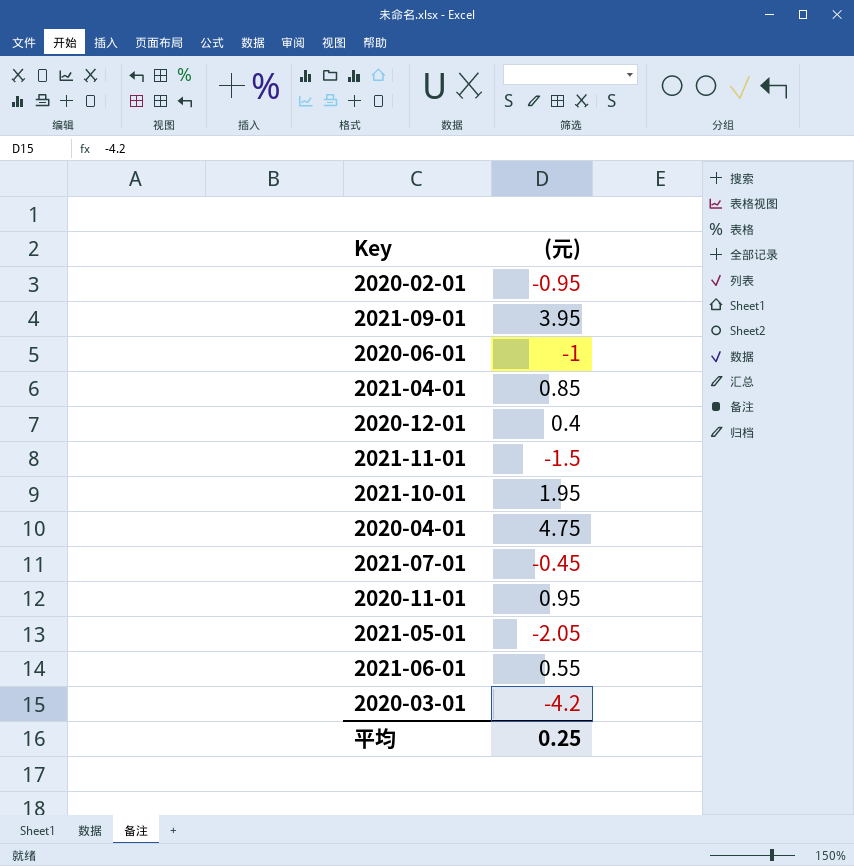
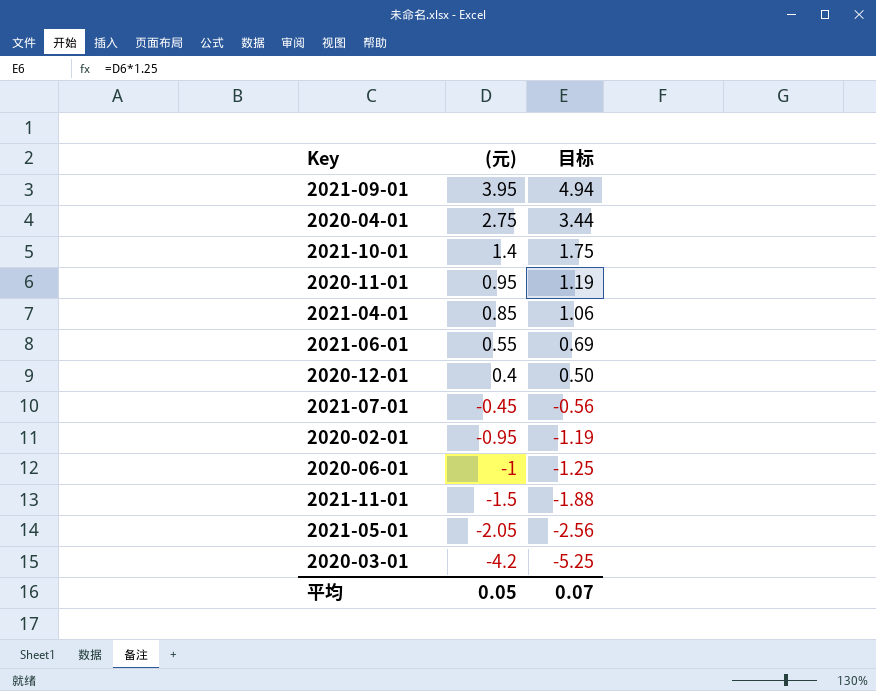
row order: none -> (元) descending
column 目标 | formula: none -> [(元)] * 1.25
2020-04-01 | (元): 4.75 -> 2.75
2021-10-01 | (元): 1.95 -> 1.4
平均 | (元): 0.25 -> 0.05

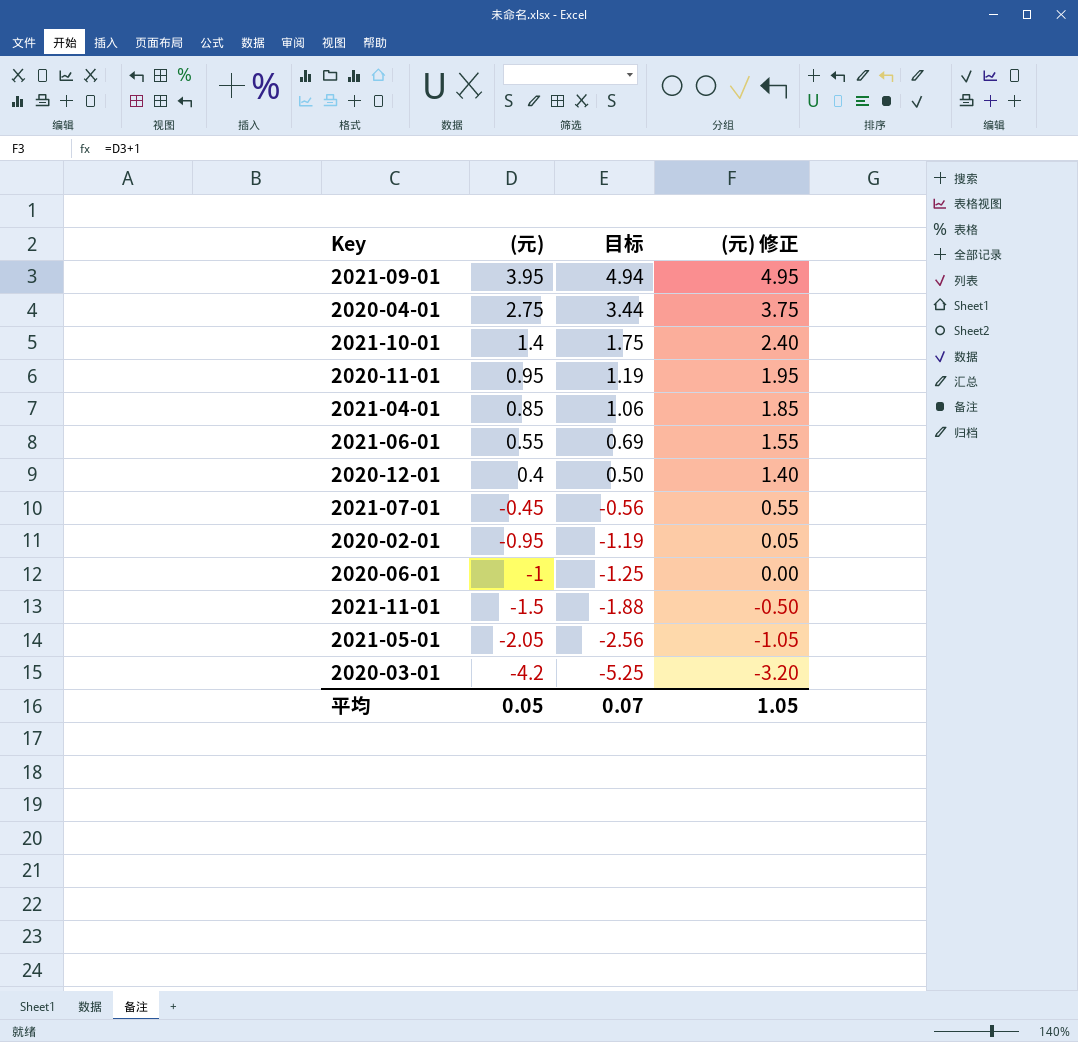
column (元) 修正 | formula: none -> [(元)] + 1

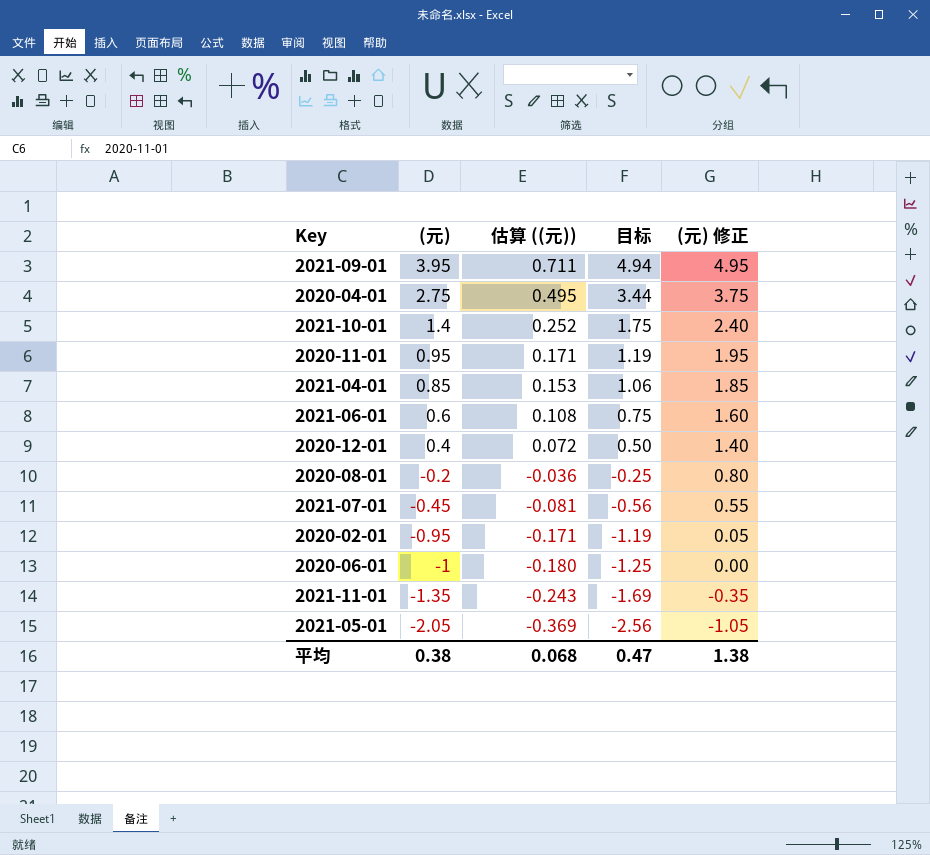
column 估算 ((元)) | formula: none -> [(元)] * 0.18
row 2020-03-01: -4.2 | -5.25 | -3.20 -> none
2021-06-01 | (元): 0.55 -> 0.6
2021-06-01 | 目标: 0.69 -> 0.75
2021-06-01 | (元) 修正: 1.55 -> 1.60
row 2020-08-01: none -> -0.2 | -0.036 | -0.25 | 0.80
2021-11-01 | (元): -1.5 -> -1.35
2021-11-01 | 目标: -1.88 -> -1.69
2021-11-01 | (元) 修正: -0.50 -> -0.35
平均 | (元): 0.05 -> 0.38
平均 | 目标: 0.07 -> 0.47
平均 | (元) 修正: 1.05 -> 1.38

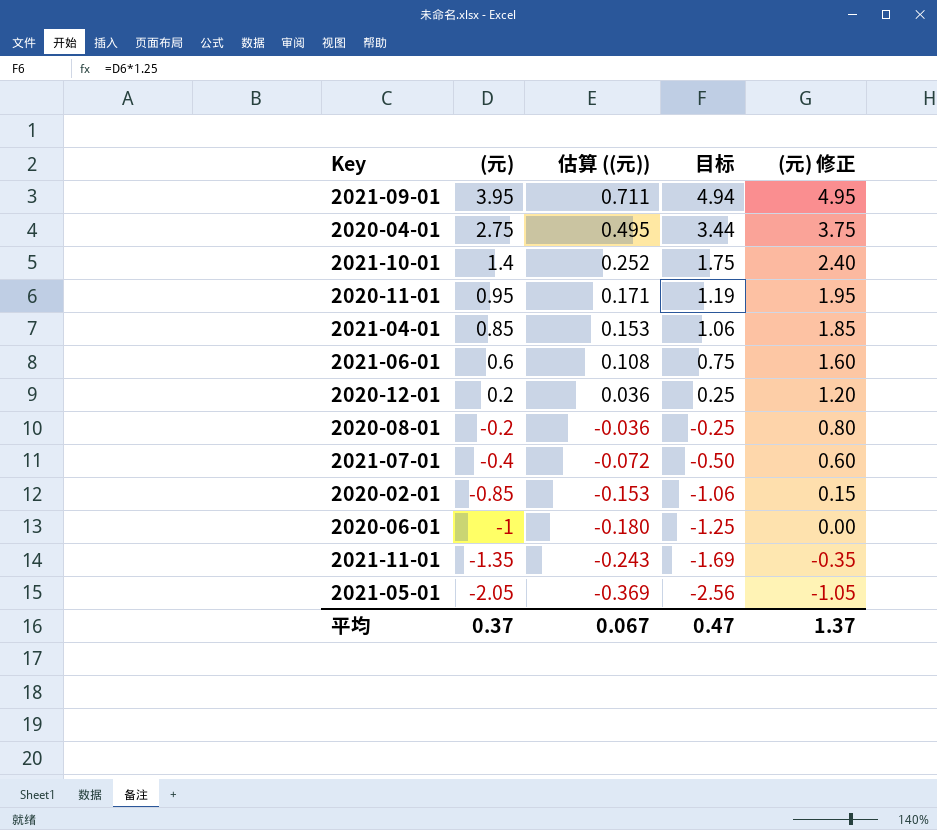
2020-12-01 | (元): 0.4 -> 0.2
2020-12-01 | 估算 ((元)): 0.072 -> 0.036
2020-12-01 | 目标: 0.50 -> 0.25
2020-12-01 | (元) 修正: 1.40 -> 1.20
2021-07-01 | (元): -0.45 -> -0.4
2021-07-01 | 估算 ((元)): -0.081 -> -0.072
2021-07-01 | 目标: -0.56 -> -0.50
2021-07-01 | (元) 修正: 0.55 -> 0.60
2020-02-01 | (元): -0.95 -> -0.85
2020-02-01 | 估算 ((元)): -0.171 -> -0.153
2020-02-01 | 目标: -1.19 -> -1.06
2020-02-01 | (元) 修正: 0.05 -> 0.15
平均 | (元): 0.38 -> 0.37
平均 | 估算 ((元)): 0.068 -> 0.067
平均 | (元) 修正: 1.38 -> 1.37

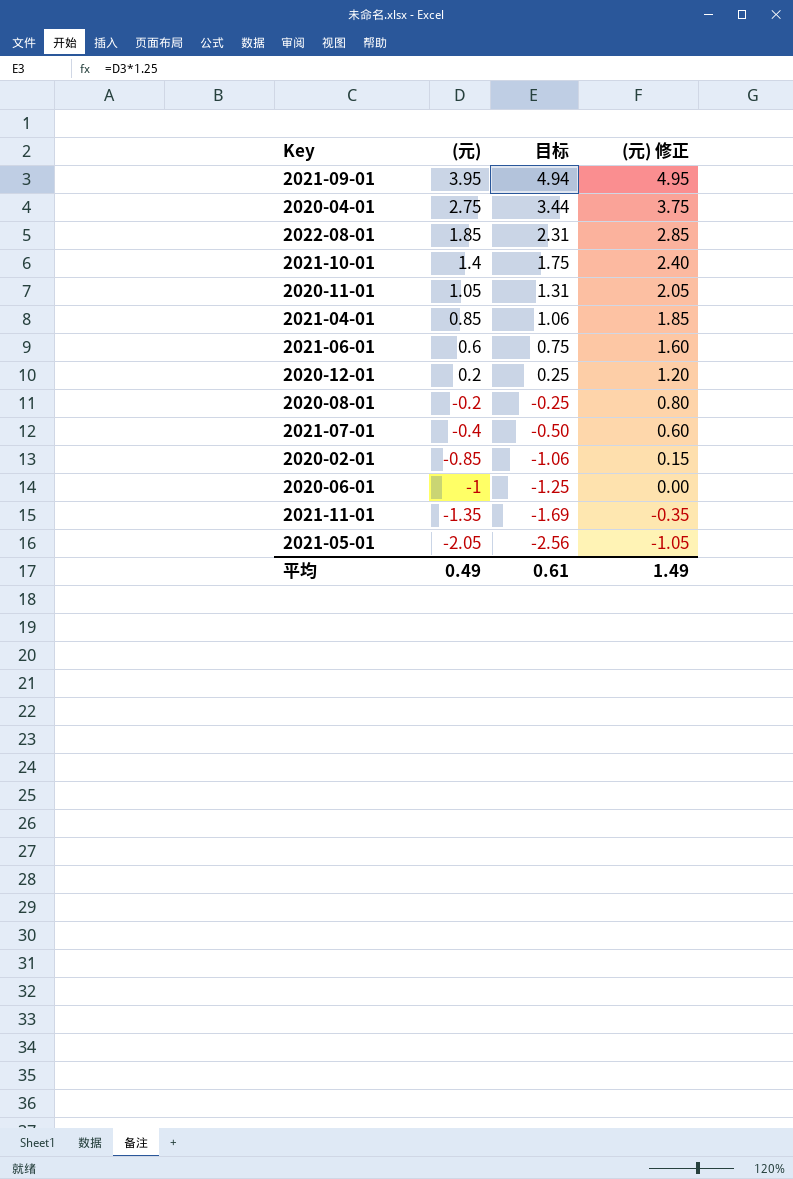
column 估算 ((元)) | formula: [(元)] * 0.18 -> none
row 2022-08-01: none -> 1.85 | 2.31 | 2.85
2020-11-01 | (元): 0.95 -> 1.05
2020-11-01 | 目标: 1.19 -> 1.31
2020-11-01 | (元) 修正: 1.95 -> 2.05
平均 | (元): 0.37 -> 0.49
平均 | 目标: 0.47 -> 0.61
平均 | (元) 修正: 1.37 -> 1.49

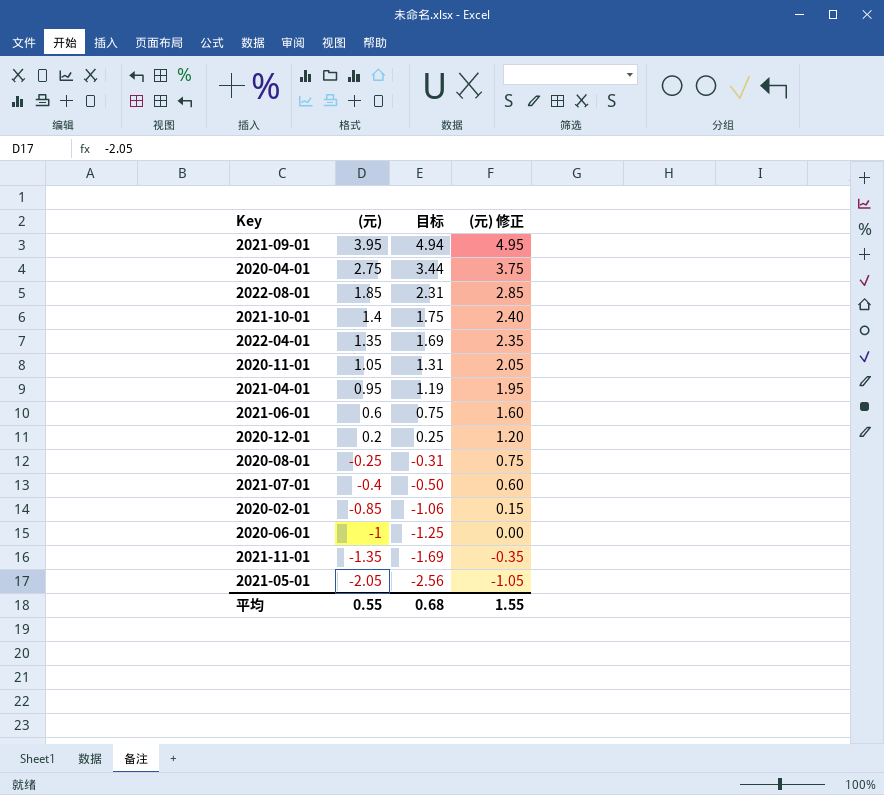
row 2022-04-01: none -> 1.35 | 1.69 | 2.35
2021-04-01 | (元): 0.85 -> 0.95
2021-04-01 | 目标: 1.06 -> 1.19
2021-04-01 | (元) 修正: 1.85 -> 1.95
2020-08-01 | (元): -0.2 -> -0.25
2020-08-01 | 目标: -0.25 -> -0.31
2020-08-01 | (元) 修正: 0.80 -> 0.75
平均 | (元): 0.49 -> 0.55
平均 | 目标: 0.61 -> 0.68
平均 | (元) 修正: 1.49 -> 1.55

